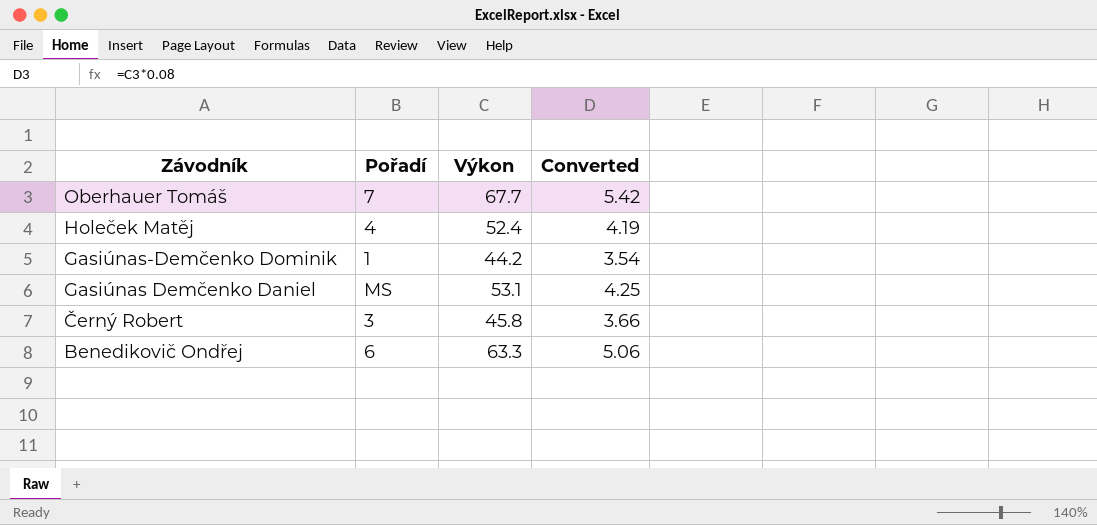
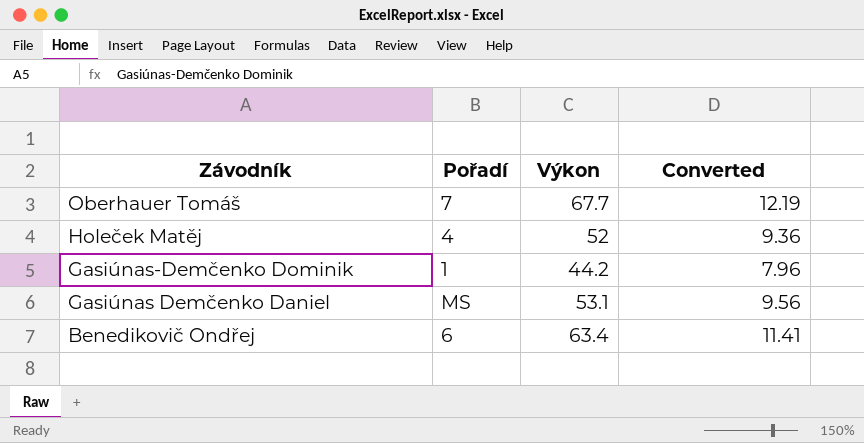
column Converted | formula: [Výkon] * 0.08 -> [Výkon] * 0.18
row Černý Robert: 3 | 45.8 | 3.66 -> none
Holeček Matěj | Výkon: 52.4 -> 52
Benedikovič Ondřej | Výkon: 63.3 -> 63.4

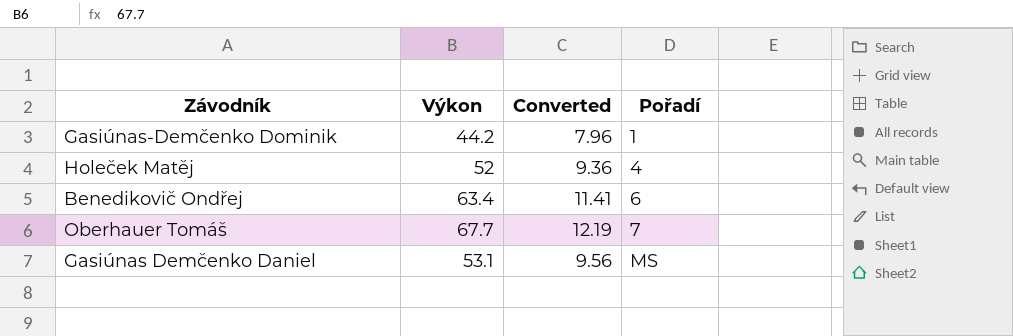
row order: Závodník descending -> Pořadí ascending
column Pořadí | position: 2 -> 4

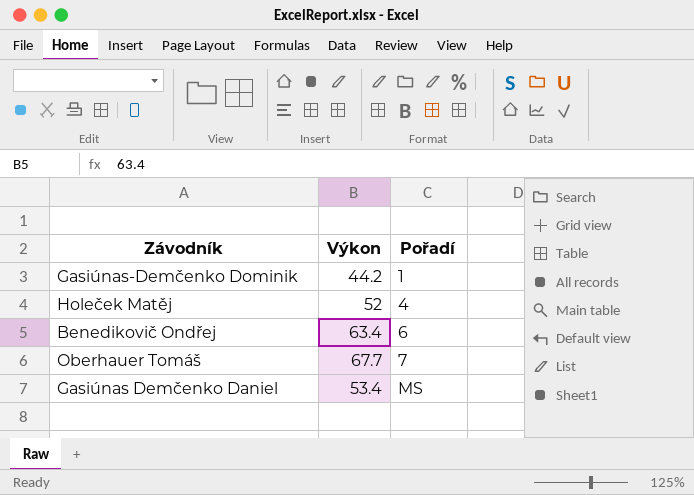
column Converted | formula: [Výkon] * 0.18 -> none
Gasiúnas Demčenko Daniel | Výkon: 53.1 -> 53.4

